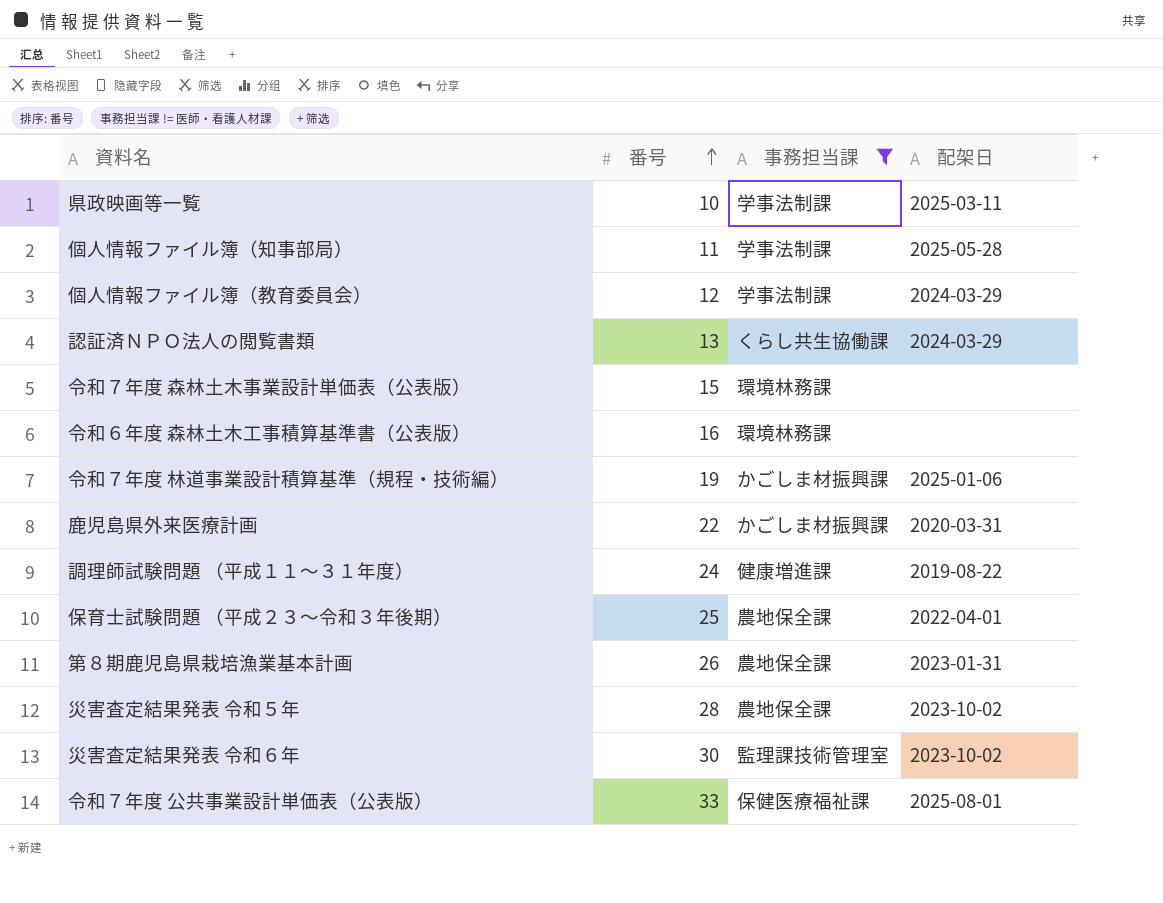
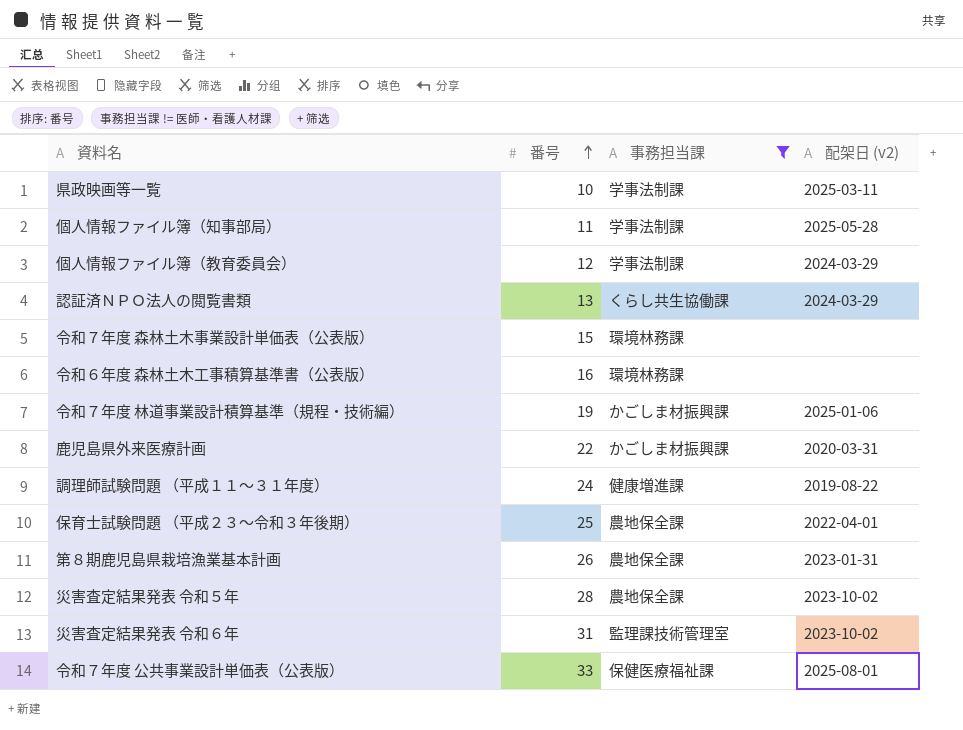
column name: 配架日 -> 配架日 (v2)
災害査定結果発表 令和６年 | 番号: 30 -> 31

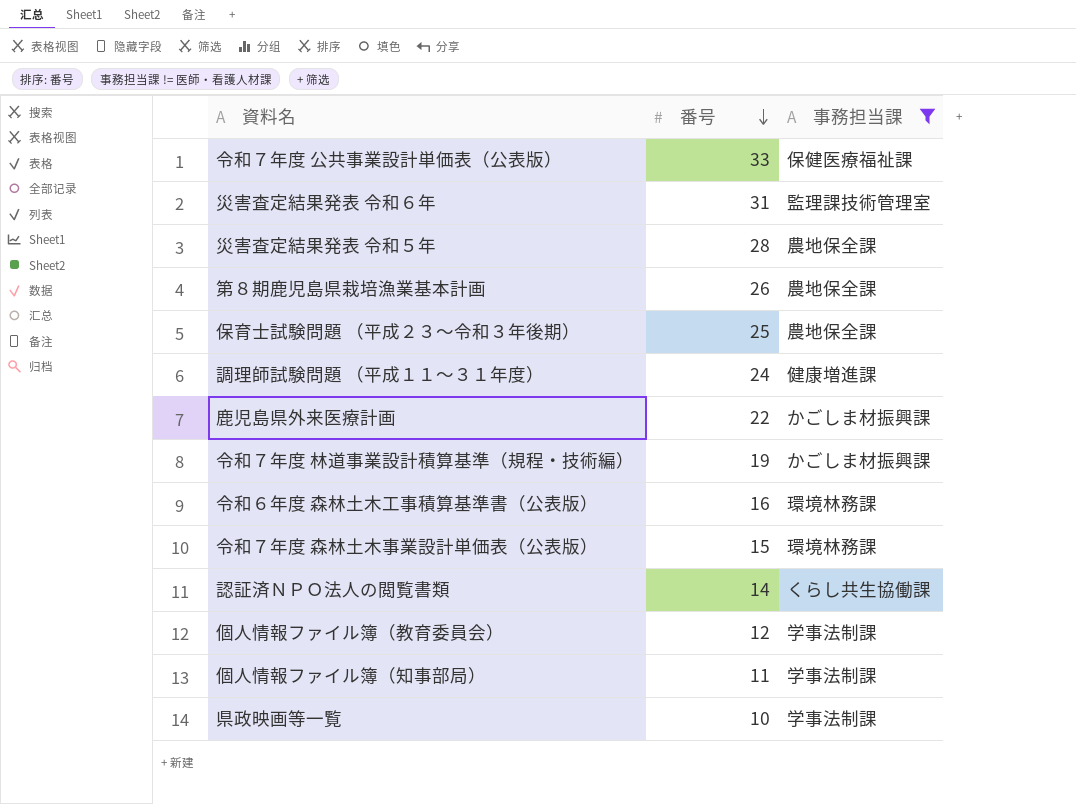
row order: 番号 ascending -> 番号 descending
column 配架日 (v2) | position: 4 -> none
認証済ＮＰＯ法人の閲覧書類 | 番号: 13 -> 14

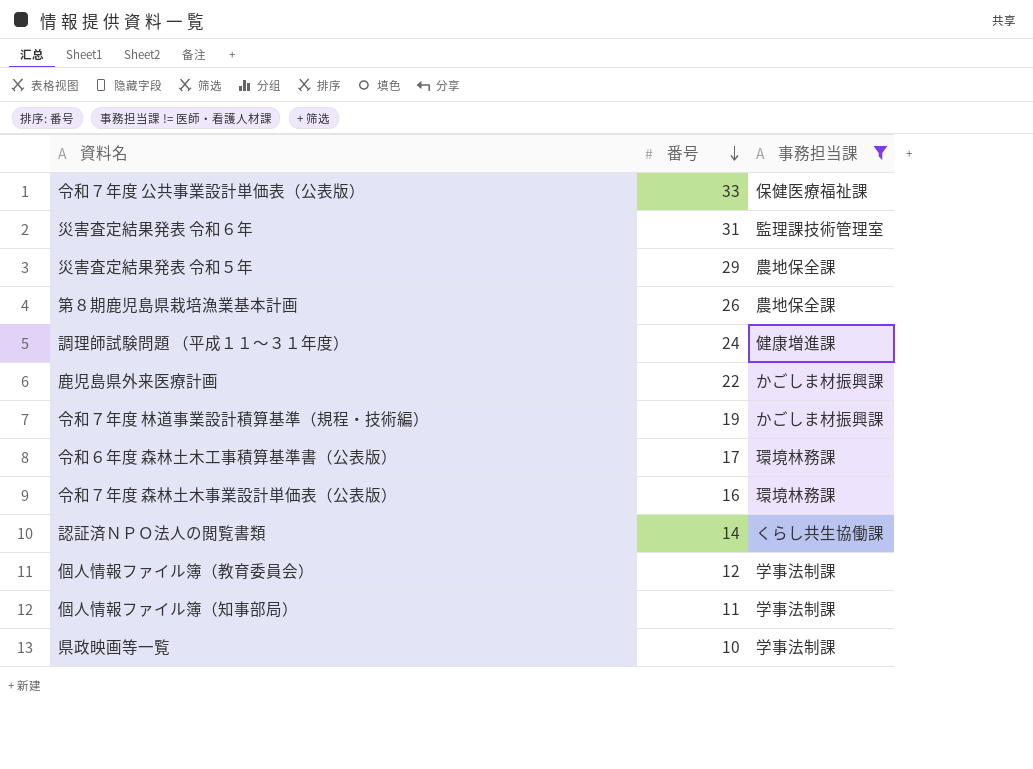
row 保育士試験問題 （平成２３～令和３年後期）: 25 | 農地保全課 -> none
災害査定結果発表 令和５年 | 番号: 28 -> 29
令和６年度 森林土木工事積算基準書（公表版） | 番号: 16 -> 17
令和７年度 森林土木事業設計単価表（公表版） | 番号: 15 -> 16

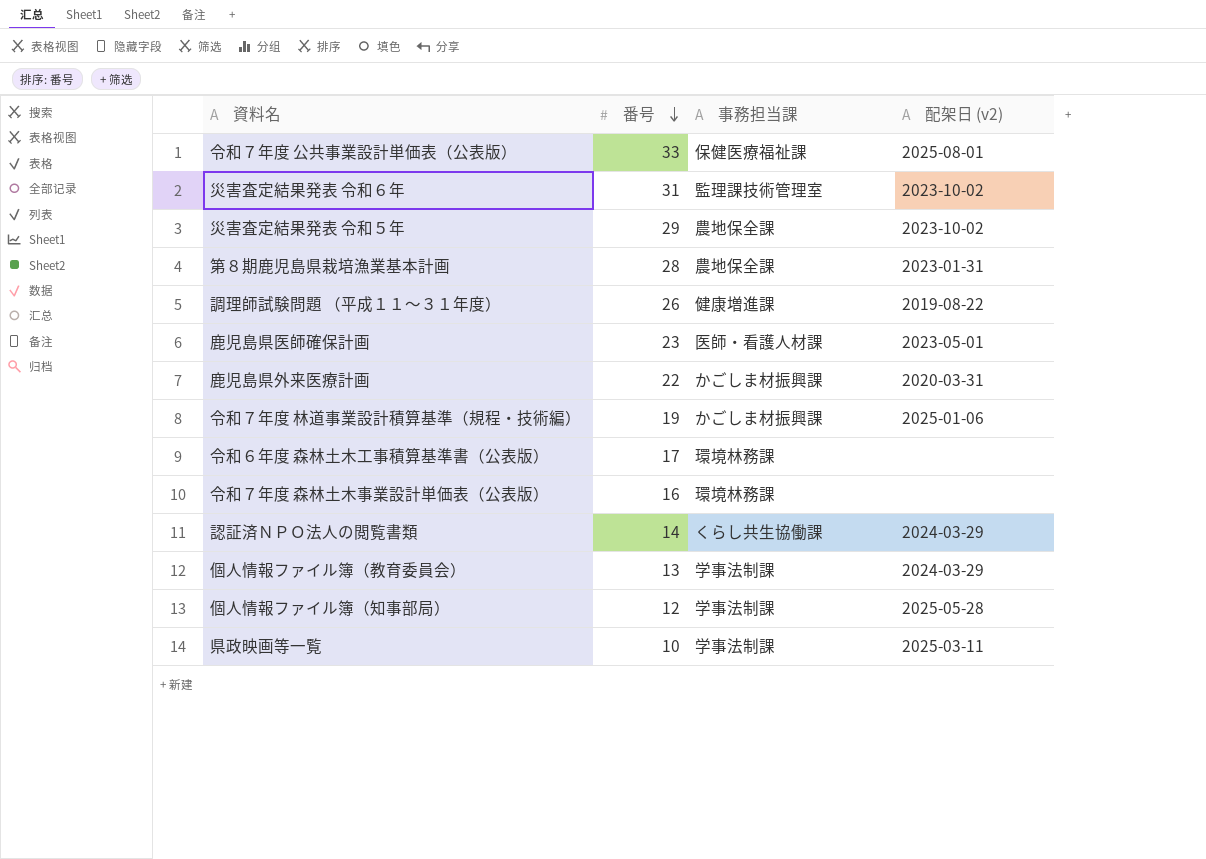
filter: 事務担当課 != 医師・看護人材課 -> none
column 配架日 (v2) | position: none -> 4
第８期鹿児島県栽培漁業基本計画 | 番号: 26 -> 28
調理師試験問題 （平成１１～３１年度） | 番号: 24 -> 26
個人情報ファイル簿（教育委員会） | 番号: 12 -> 13
個人情報ファイル簿（知事部局） | 番号: 11 -> 12

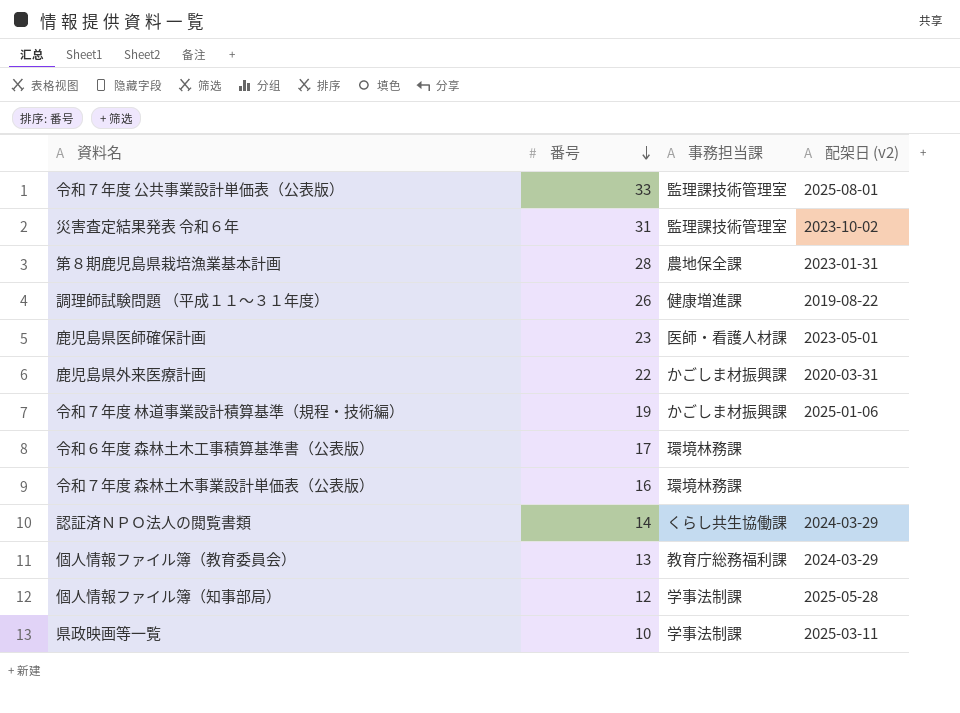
row 災害査定結果発表 令和５年: 29 | 農地保全課 | 2023-10-02 -> none
令和７年度 公共事業設計単価表（公表版） | 事務担当課: 保健医療福祉課 -> 監理課技術管理室
個人情報ファイル簿（教育委員会） | 事務担当課: 学事法制課 -> 教育庁総務福利課

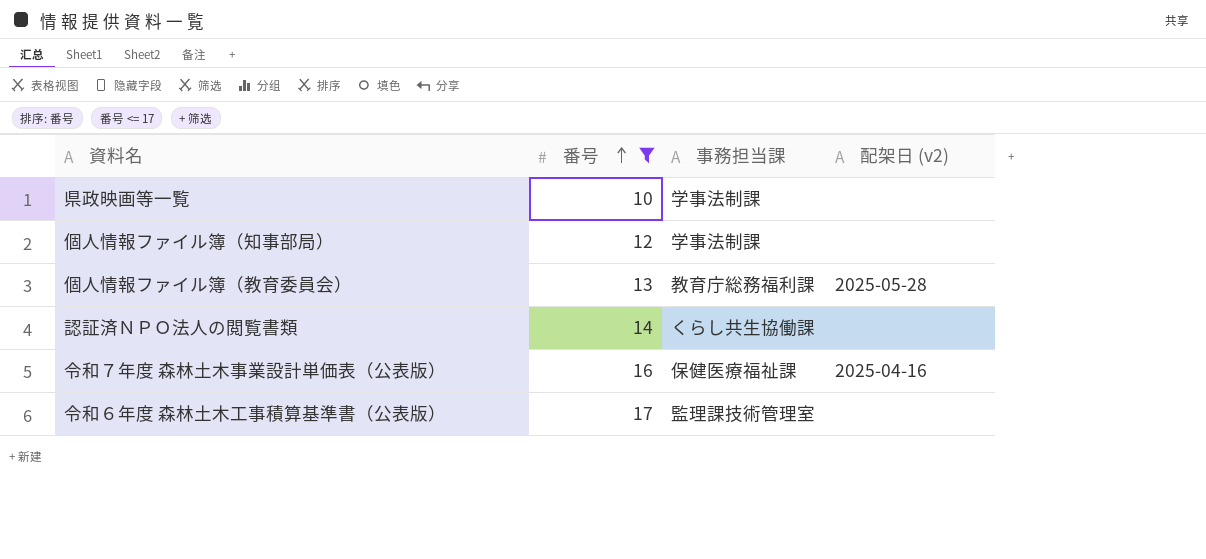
filter: none -> 番号 <= 17
row order: 番号 descending -> 番号 ascending
県政映画等一覧 | 配架日 (v2): 2025-03-11 -> none
個人情報ファイル簿（知事部局） | 配架日 (v2): 2025-05-28 -> none
個人情報ファイル簿（教育委員会） | 配架日 (v2): 2024-03-29 -> 2025-05-28
認証済ＮＰＯ法人の閲覧書類 | 配架日 (v2): 2024-03-29 -> none
令和７年度 森林土木事業設計単価表（公表版） | 事務担当課: 環境林務課 -> 保健医療福祉課
令和７年度 森林土木事業設計単価表（公表版） | 配架日 (v2): none -> 2025-04-16
令和６年度 森林土木工事積算基準書（公表版） | 事務担当課: 環境林務課 -> 監理課技術管理室

